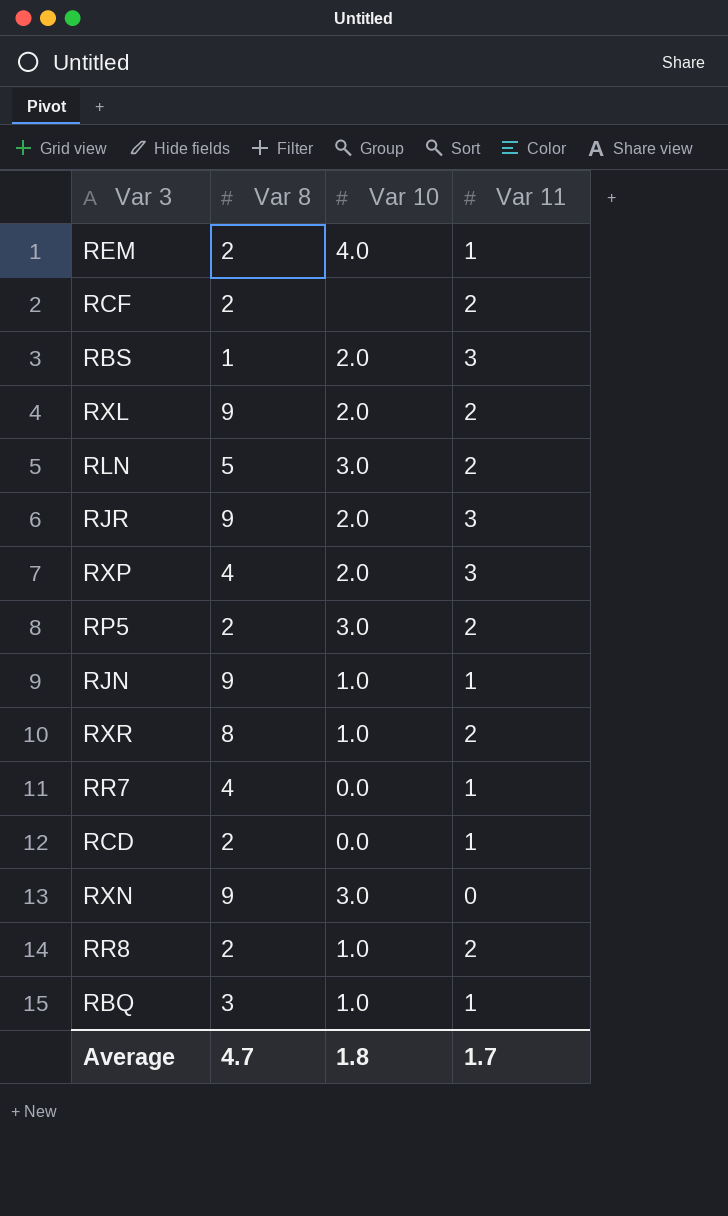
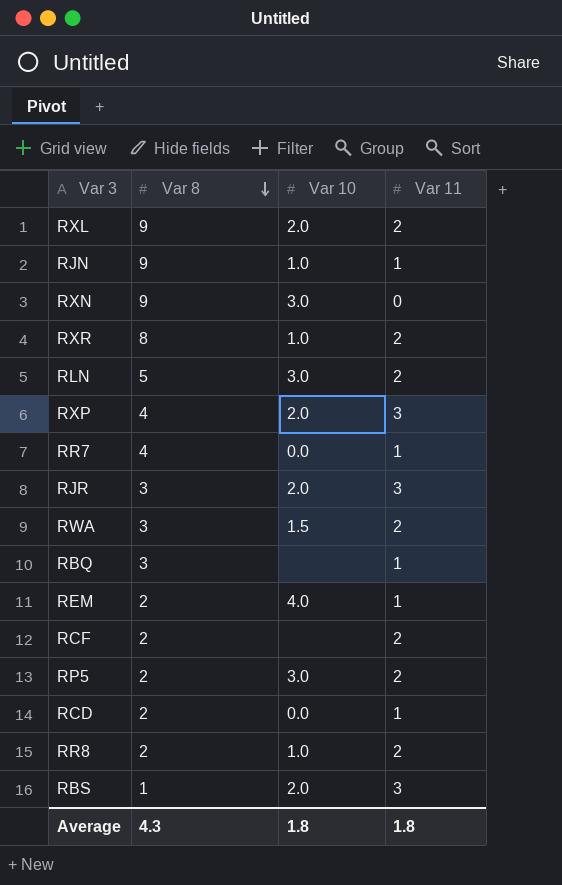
row order: none -> Var 8 descending
RJR | Var 8: 9 -> 3
row RWA: none -> 3 | 1.5 | 2
RBQ | Var 10: 1.0 -> none
Average | Var 8: 4.7 -> 4.3
Average | Var 11: 1.7 -> 1.8

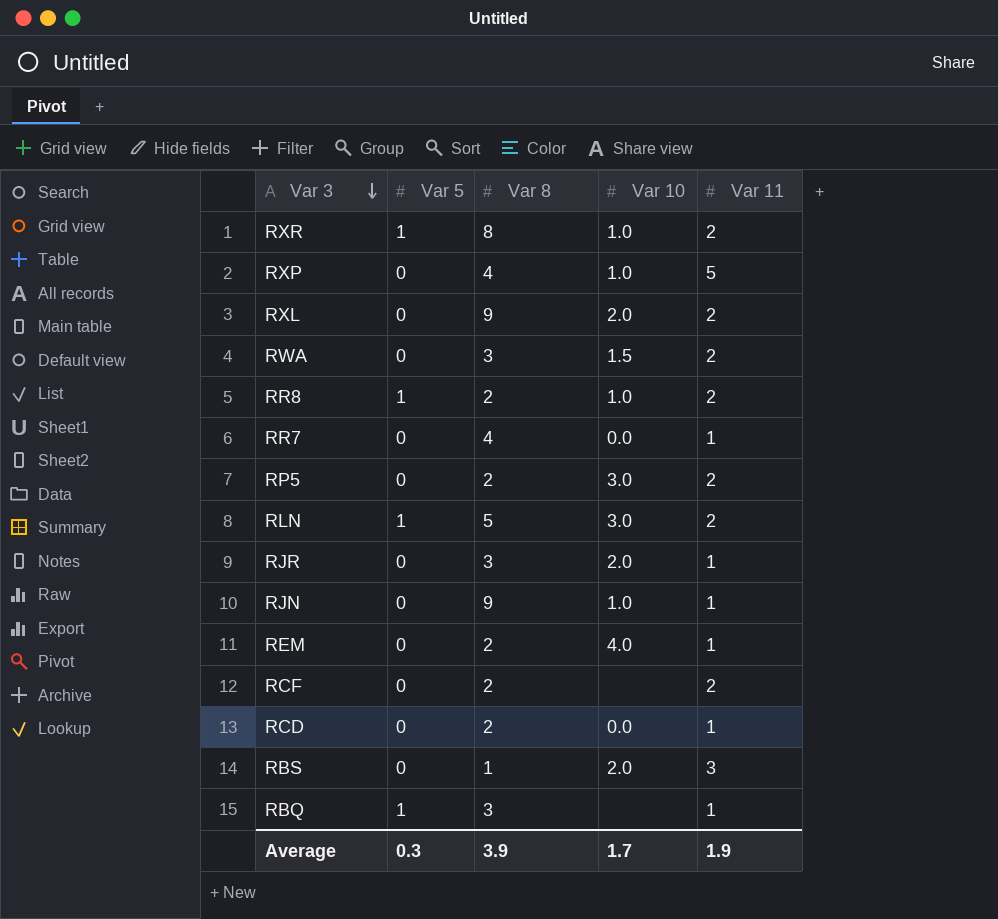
row order: Var 8 descending -> Var 3 descending
column Var 5 | position: none -> 2
row RXN: 9 | 3.0 | 0 -> none
RXP | Var 10: 2.0 -> 1.0
RXP | Var 11: 3 -> 5
RJR | Var 11: 3 -> 1
Average | Var 8: 4.3 -> 3.9
Average | Var 10: 1.8 -> 1.7
Average | Var 11: 1.8 -> 1.9

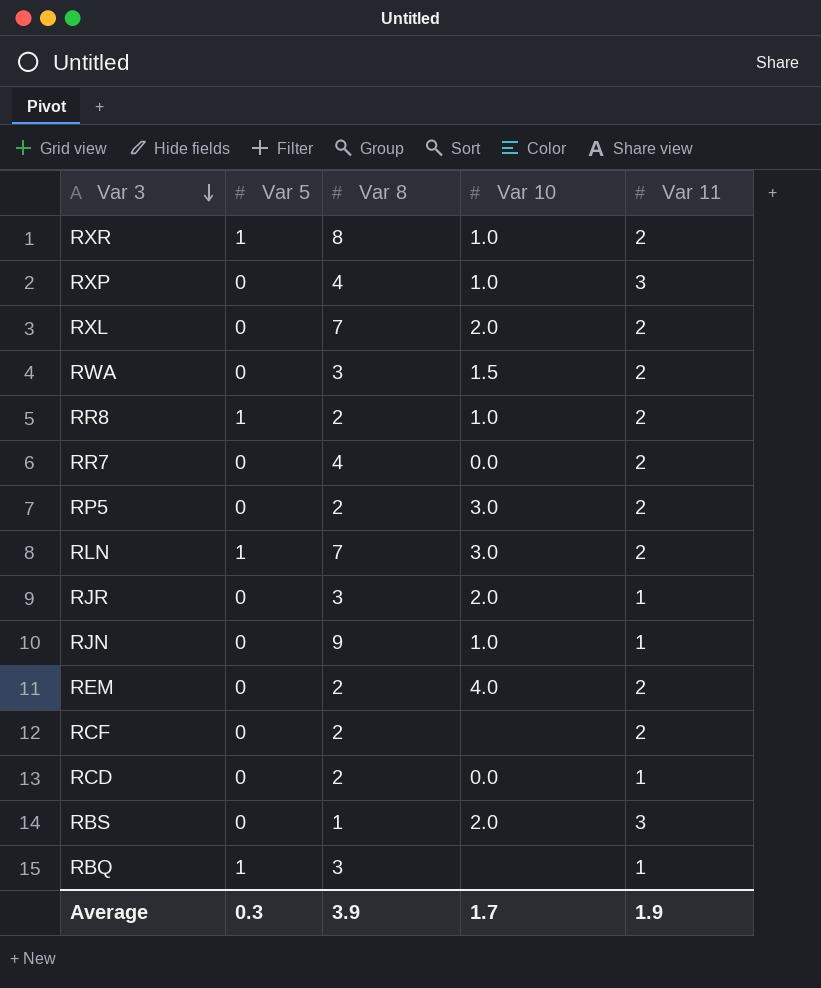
RXP | Var 11: 5 -> 3
RXL | Var 8: 9 -> 7
RR7 | Var 11: 1 -> 2
RLN | Var 8: 5 -> 7
REM | Var 11: 1 -> 2

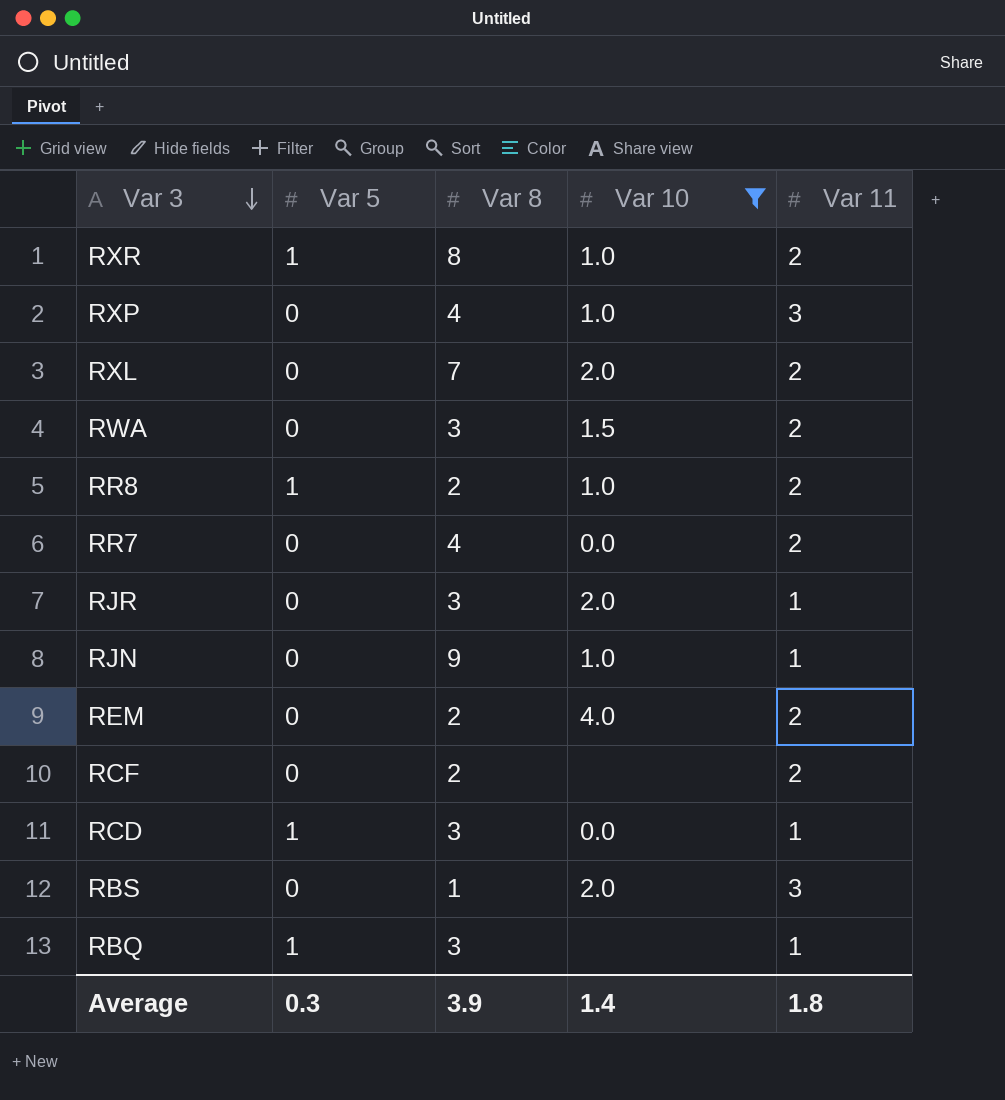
filter: none -> Var 10 != 3.0
RCD | Var 5: 0 -> 1
RCD | Var 8: 2 -> 3
Average | Var 10: 1.7 -> 1.4
Average | Var 11: 1.9 -> 1.8

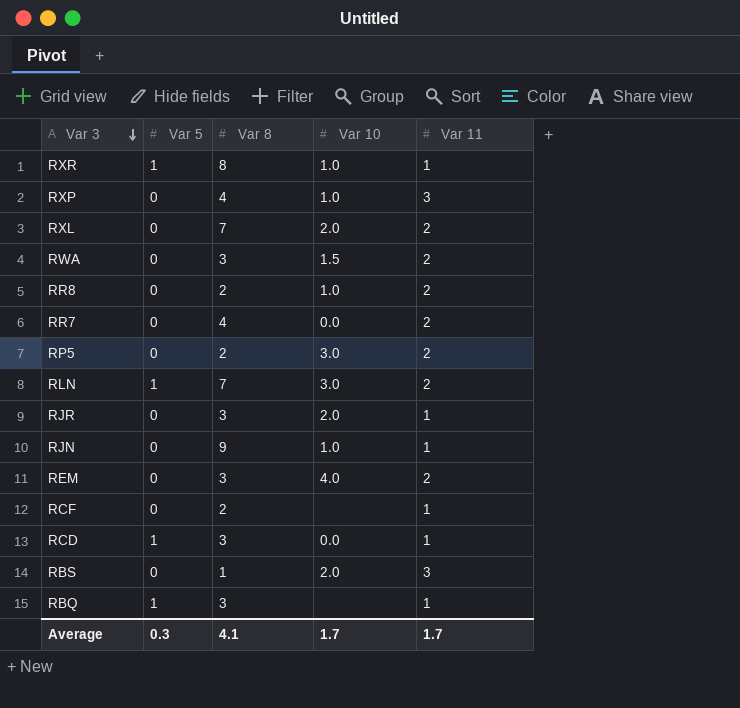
filter: Var 10 != 3.0 -> none
RXR | Var 11: 2 -> 1
RR8 | Var 5: 1 -> 0
REM | Var 8: 2 -> 3
RCF | Var 11: 2 -> 1
Average | Var 8: 3.9 -> 4.1
Average | Var 10: 1.4 -> 1.7
Average | Var 11: 1.8 -> 1.7

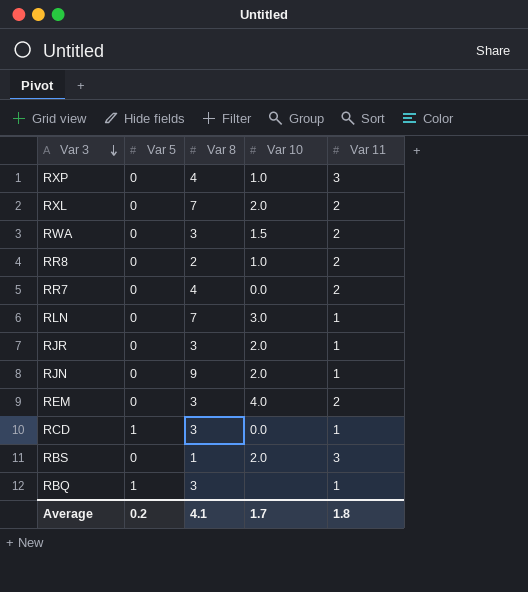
row RXR: 1 | 8 | 1.0 | 1 -> none
row RP5: 0 | 2 | 3.0 | 2 -> none
row RCF: 0 | 2 | none | 1 -> none
RLN | Var 5: 1 -> 0
RLN | Var 11: 2 -> 1
RJN | Var 10: 1.0 -> 2.0
Average | Var 5: 0.3 -> 0.2
Average | Var 11: 1.7 -> 1.8

